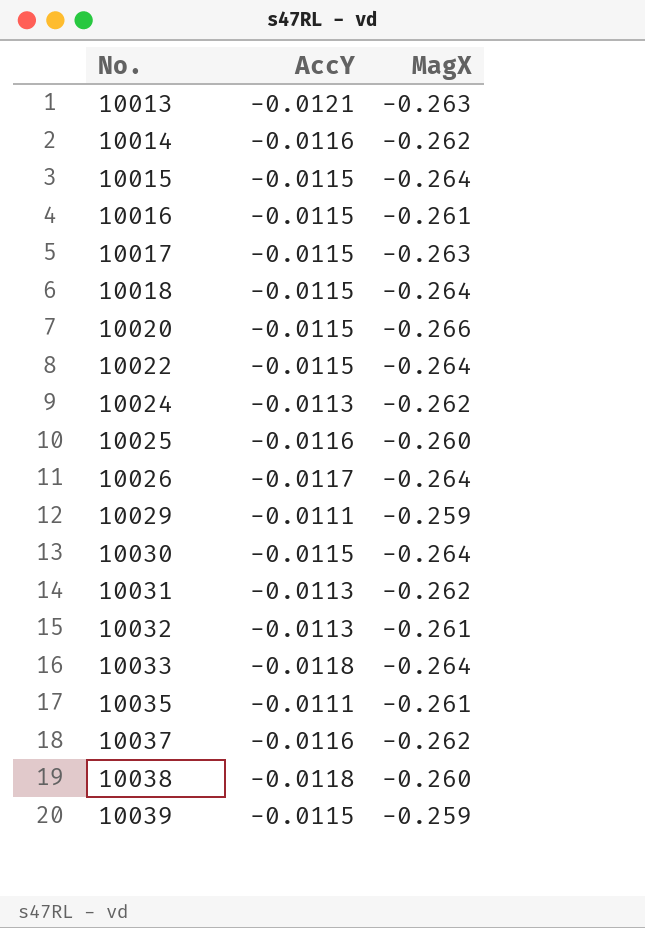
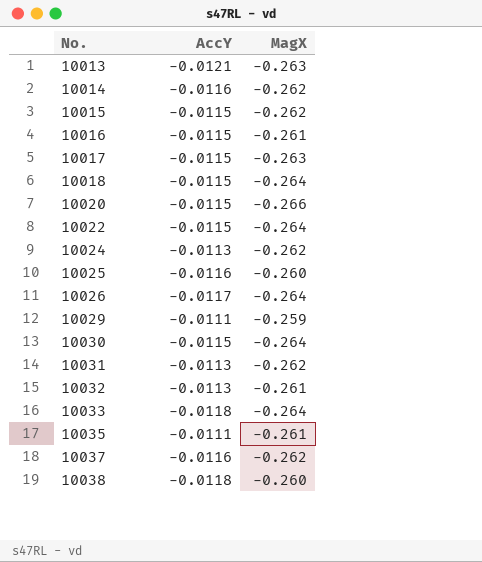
row 10039: -0.0115 | -0.259 -> none
10015 | MagX: -0.264 -> -0.262

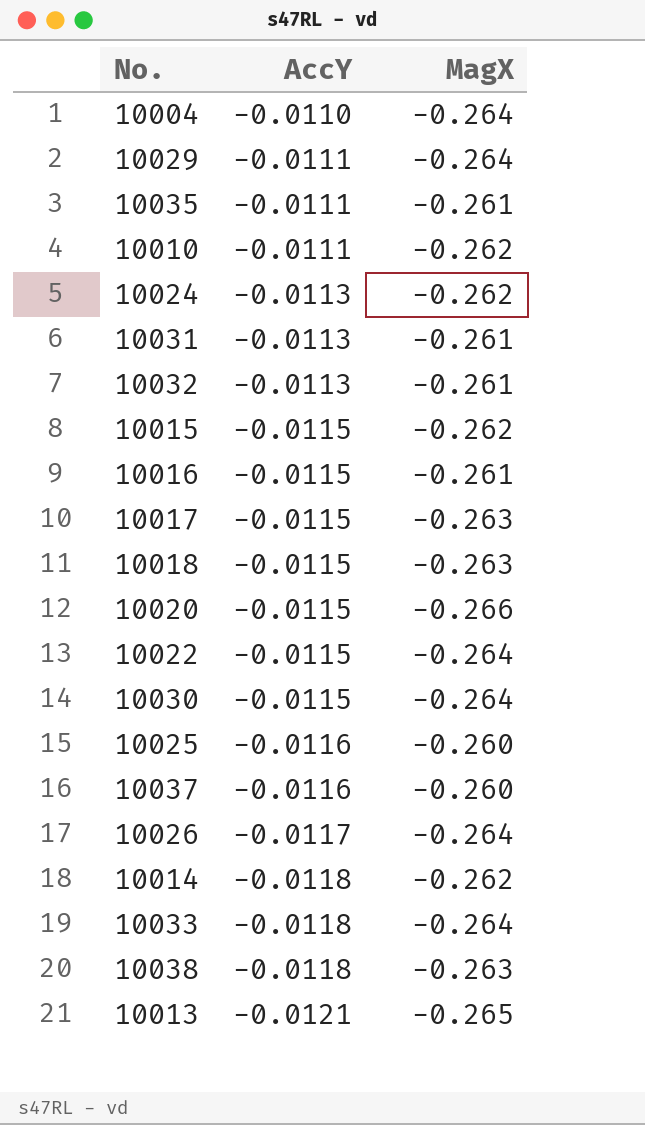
row order: No. ascending -> AccY descending
row 10004: none -> -0.0110 | -0.264
10029 | MagX: -0.259 -> -0.264
row 10010: none -> -0.0111 | -0.262
10031 | MagX: -0.262 -> -0.261
10018 | MagX: -0.264 -> -0.263
10037 | MagX: -0.262 -> -0.260
10014 | AccY: -0.0116 -> -0.0118
10038 | MagX: -0.260 -> -0.263
10013 | MagX: -0.263 -> -0.265

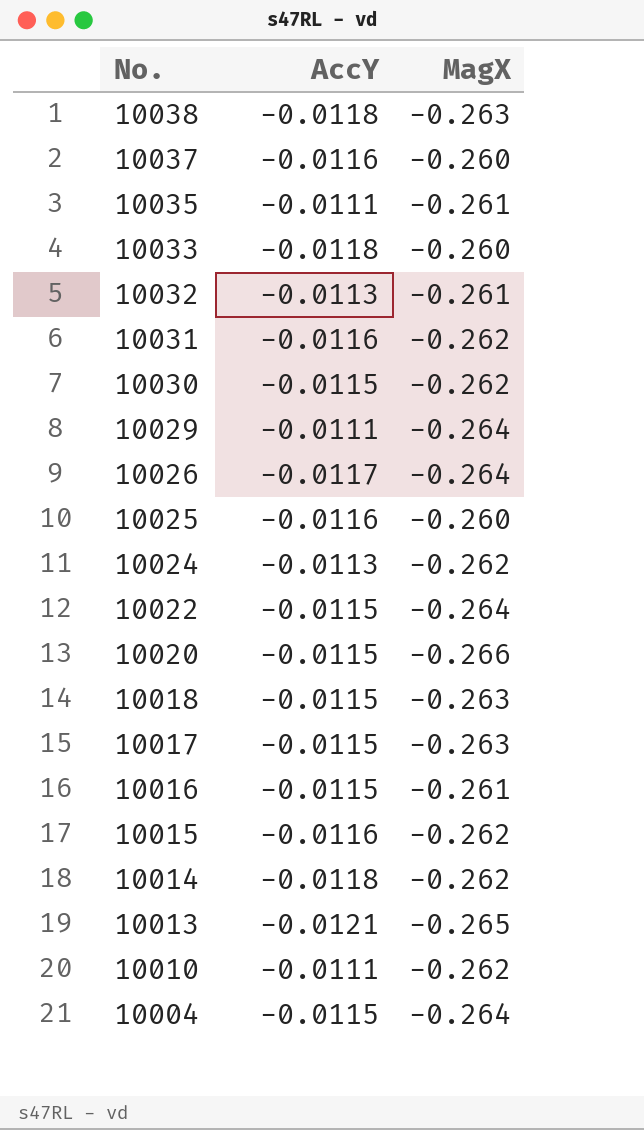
row order: AccY descending -> No. descending
10033 | MagX: -0.264 -> -0.260
10031 | AccY: -0.0113 -> -0.0116
10031 | MagX: -0.261 -> -0.262
10030 | MagX: -0.264 -> -0.262
10015 | AccY: -0.0115 -> -0.0116
10004 | AccY: -0.0110 -> -0.0115

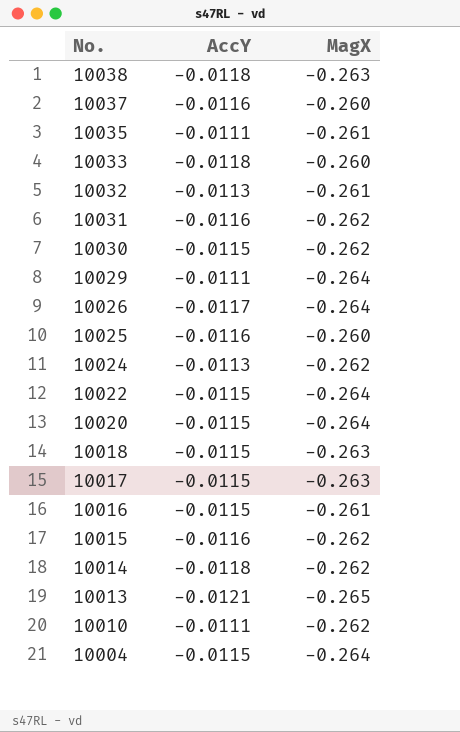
10020 | MagX: -0.266 -> -0.264

